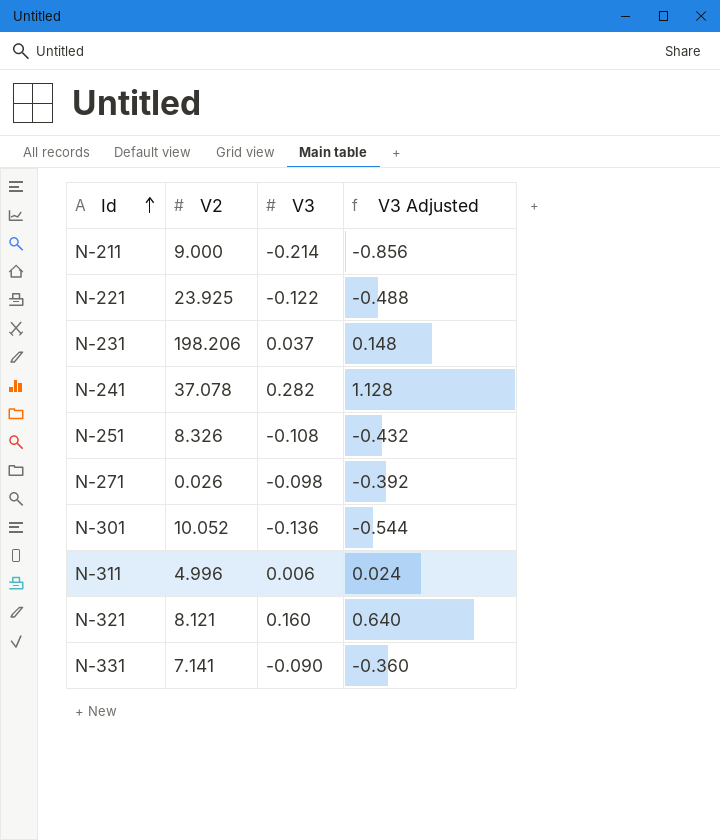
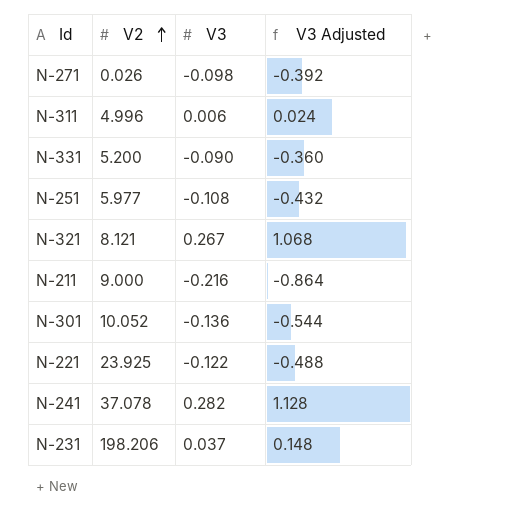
row order: Id ascending -> V2 ascending
N-331 | V2: 7.141 -> 5.200
N-251 | V2: 8.326 -> 5.977
N-321 | V3: 0.160 -> 0.267
N-321 | V3 Adjusted: 0.640 -> 1.068
N-211 | V3: -0.214 -> -0.216
N-211 | V3 Adjusted: -0.856 -> -0.864

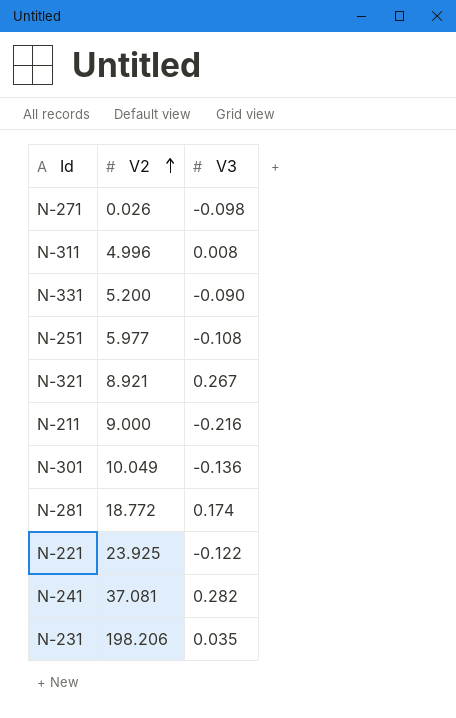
column V3 Adjusted | formula: [V3] * 4 -> none
N-311 | V3: 0.006 -> 0.008
N-321 | V2: 8.121 -> 8.921
N-301 | V2: 10.052 -> 10.049
row N-281: none -> 18.772 | 0.174
N-241 | V2: 37.078 -> 37.081
N-231 | V3: 0.037 -> 0.035

